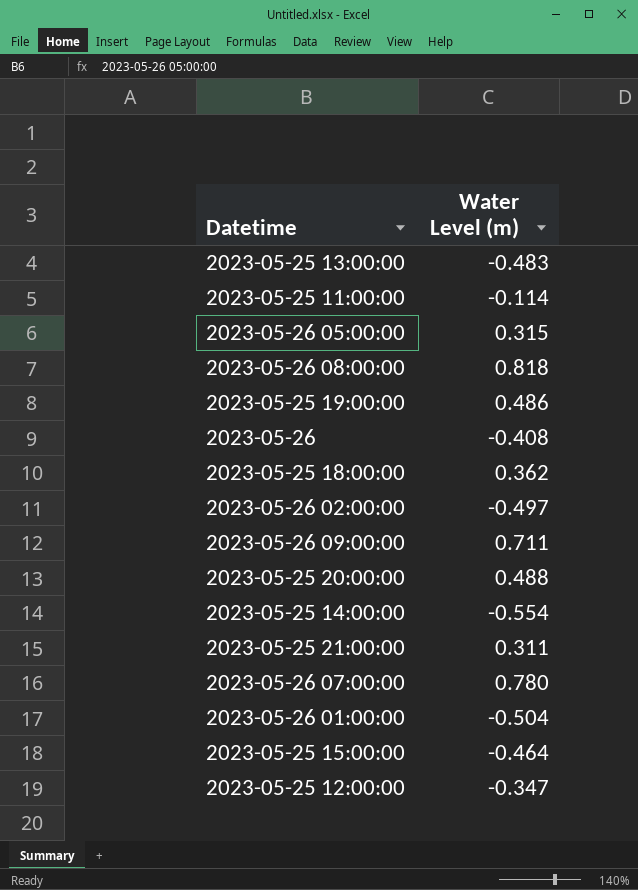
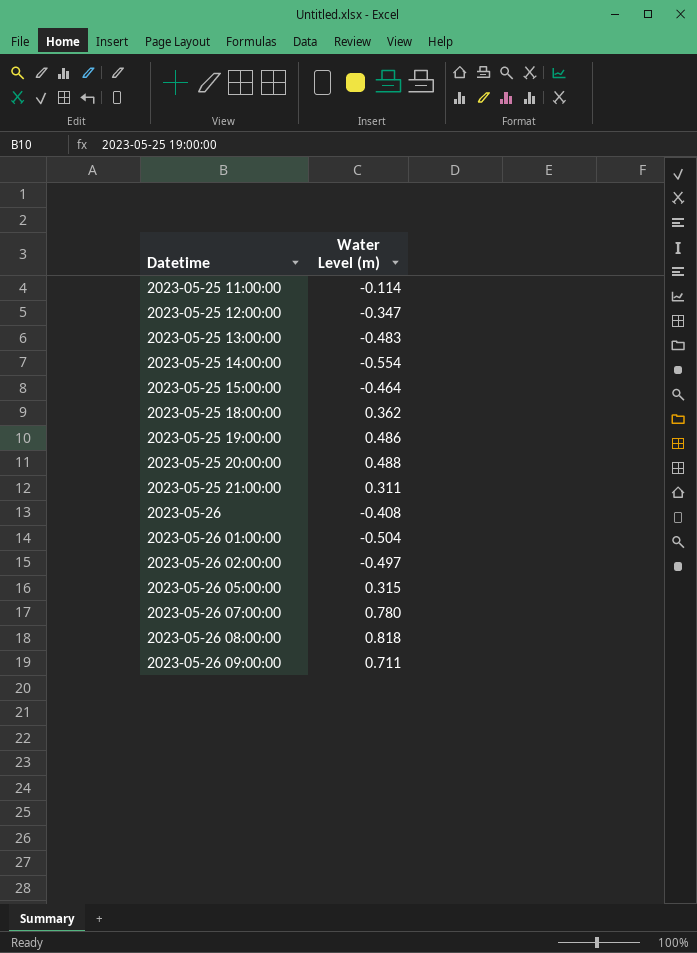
row order: none -> Datetime ascending

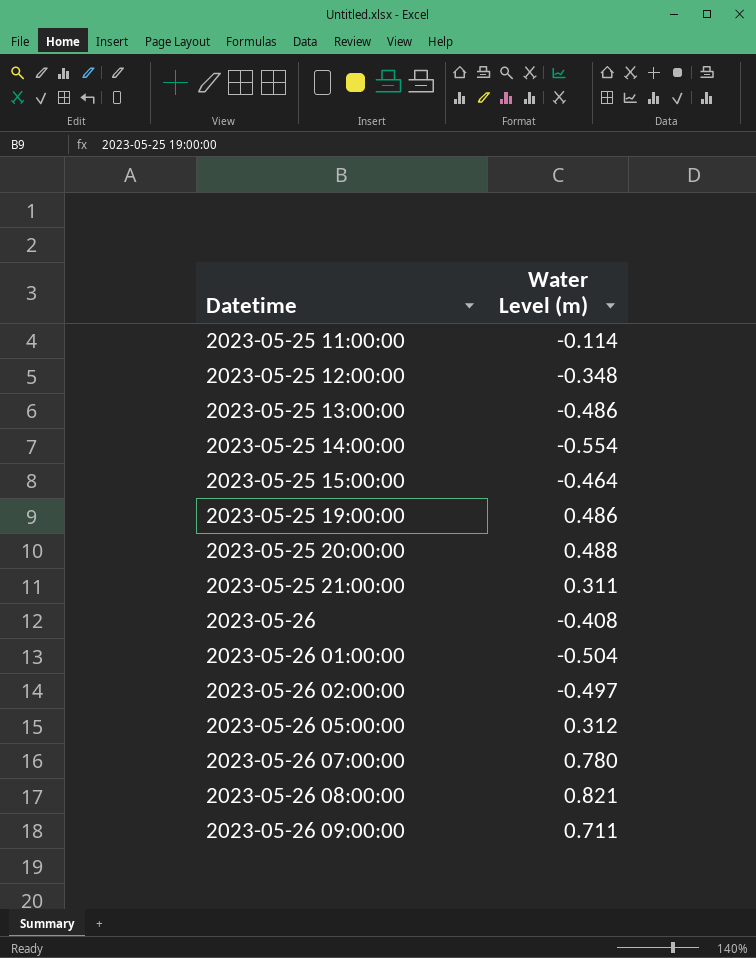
row 2023-05-25 18:00:00: 0.362 -> none
2023-05-25 12:00:00 | Water Level (m): -0.347 -> -0.348
2023-05-25 13:00:00 | Water Level (m): -0.483 -> -0.486
2023-05-26 05:00:00 | Water Level (m): 0.315 -> 0.312
2023-05-26 08:00:00 | Water Level (m): 0.818 -> 0.821

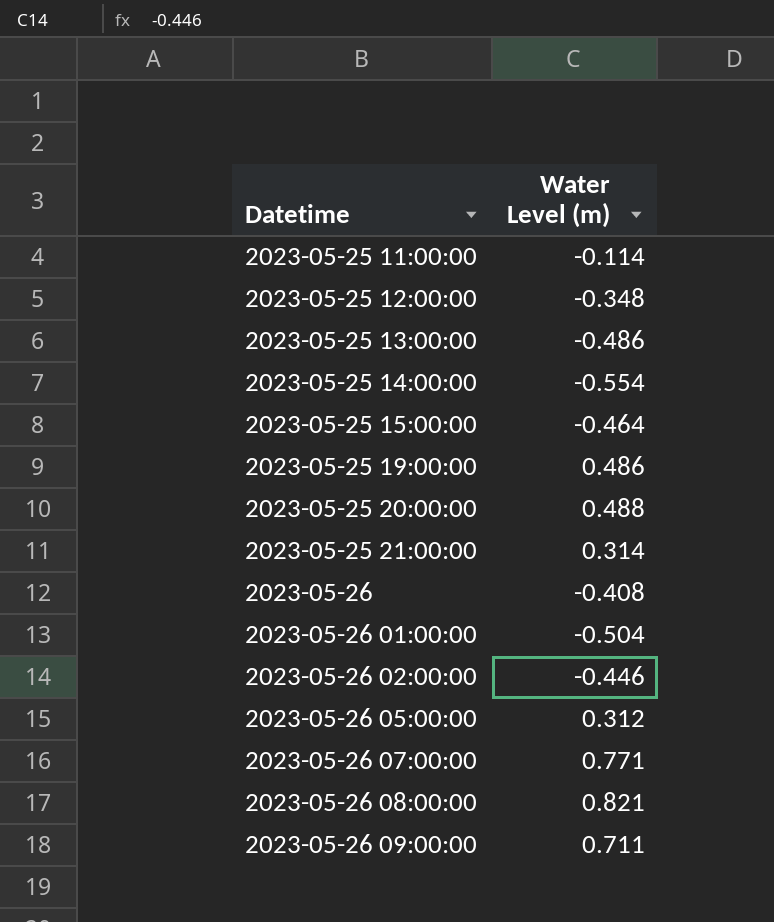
2023-05-25 21:00:00 | Water Level (m): 0.311 -> 0.314
2023-05-26 02:00:00 | Water Level (m): -0.497 -> -0.446
2023-05-26 07:00:00 | Water Level (m): 0.780 -> 0.771

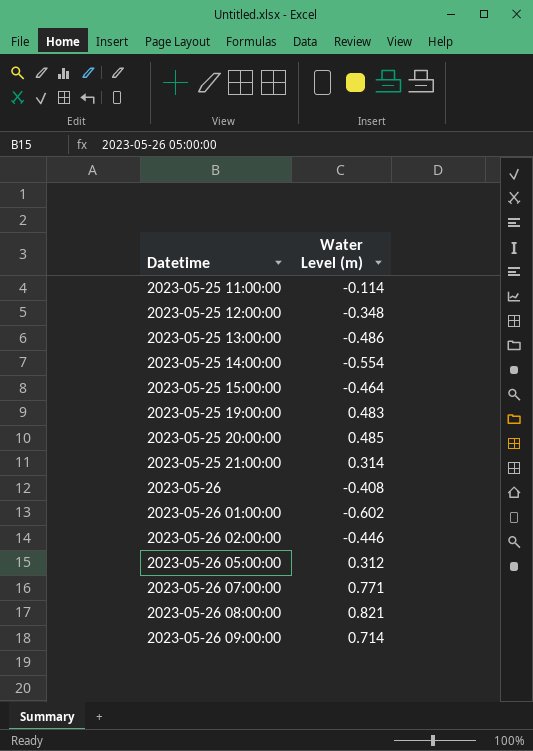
2023-05-25 19:00:00 | Water Level (m): 0.486 -> 0.483
2023-05-25 20:00:00 | Water Level (m): 0.488 -> 0.485
2023-05-26 01:00:00 | Water Level (m): -0.504 -> -0.602
2023-05-26 09:00:00 | Water Level (m): 0.711 -> 0.714

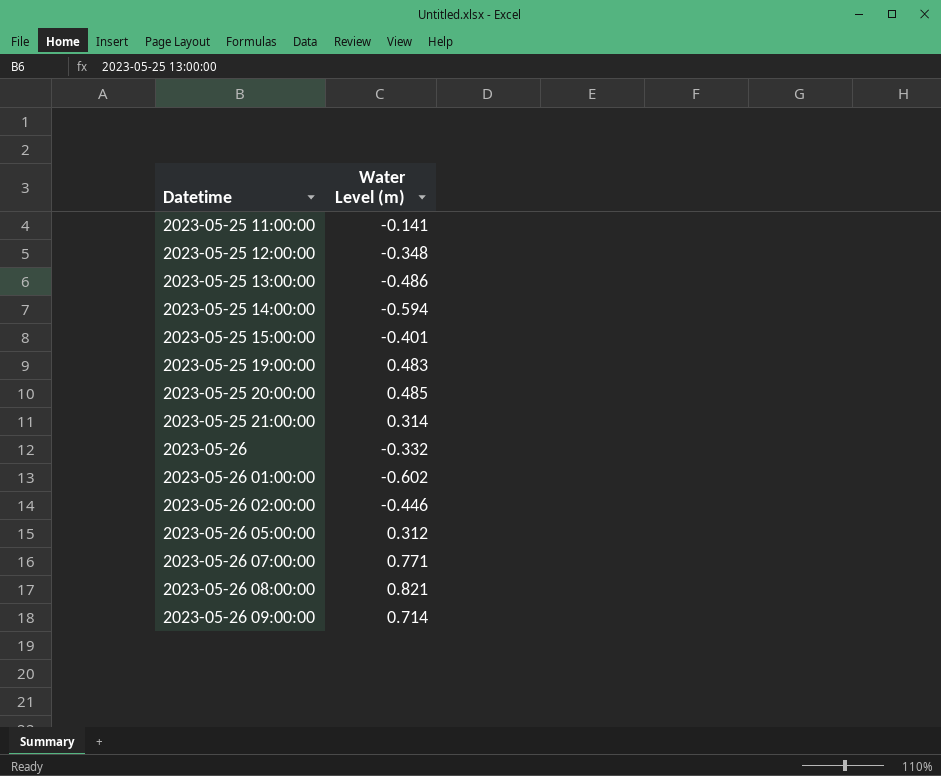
2023-05-25 11:00:00 | Water Level (m): -0.114 -> -0.141
2023-05-25 14:00:00 | Water Level (m): -0.554 -> -0.594
2023-05-25 15:00:00 | Water Level (m): -0.464 -> -0.401
2023-05-26 | Water Level (m): -0.408 -> -0.332

